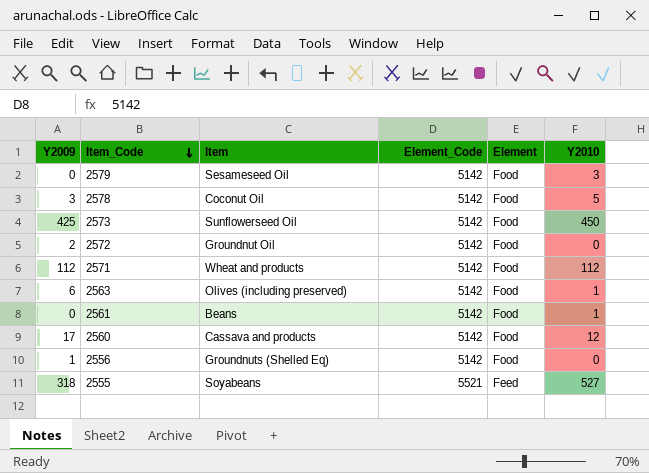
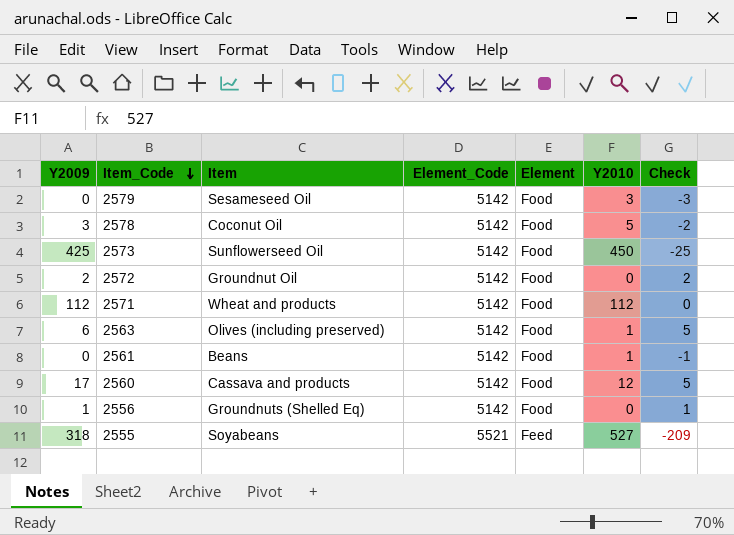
column Check | formula: none -> [Y2009] - [Y2010]

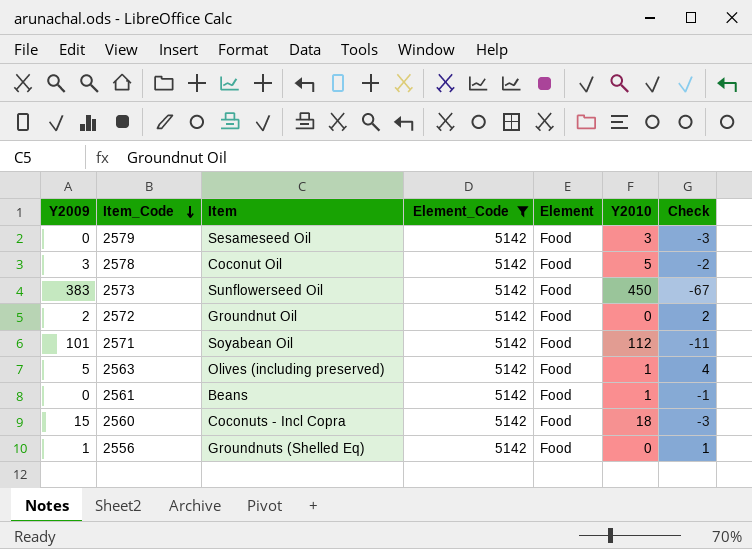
filter: none -> Element_Code = 5142
2573 | Y2009: 425 -> 383
2573 | Check: -25 -> -67
2571 | Y2009: 112 -> 101
2571 | Item: Wheat and products -> Soyabean Oil
2571 | Check: 0 -> -11
2563 | Y2009: 6 -> 5
2563 | Check: 5 -> 4
2560 | Y2009: 17 -> 15
2560 | Item: Cassava and products -> Coconuts - Incl Copra
2560 | Y2010: 12 -> 18
2560 | Check: 5 -> -3

